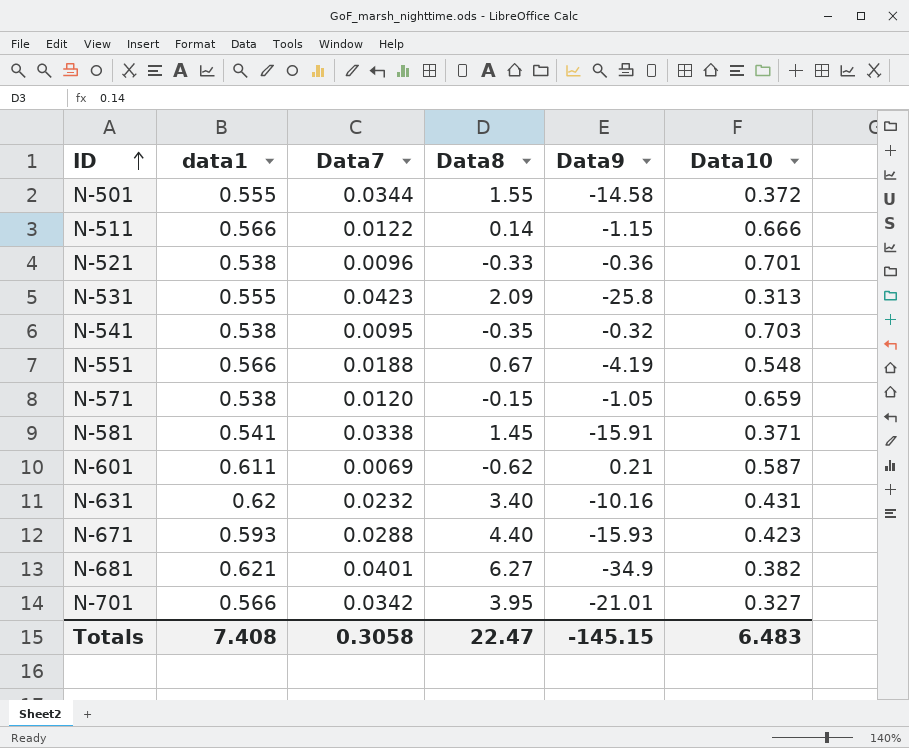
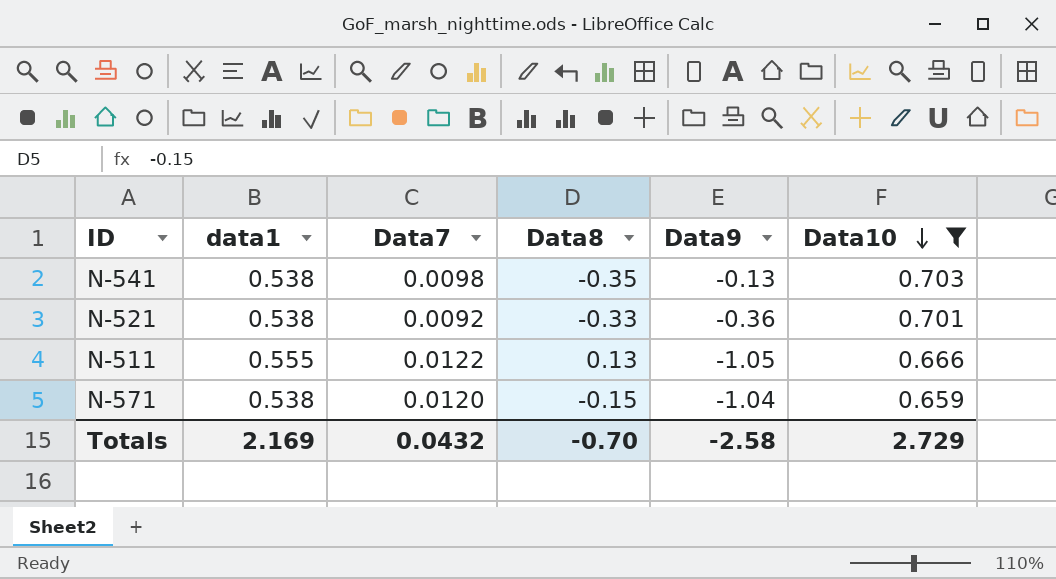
filter: none -> Data10 >= 0.659
row order: ID ascending -> Data10 descending
N-541 | Data7: 0.0095 -> 0.0098
N-541 | Data9: -0.32 -> -0.13
N-521 | Data7: 0.0096 -> 0.0092
N-511 | data1: 0.566 -> 0.555
N-511 | Data8: 0.14 -> 0.13
N-511 | Data9: -1.15 -> -1.05
N-571 | Data9: -1.05 -> -1.04
Totals | data1: 7.408 -> 2.169
Totals | Data7: 0.3058 -> 0.0432
Totals | Data8: 22.47 -> -0.70
Totals | Data9: -145.15 -> -2.58
Totals | Data10: 6.483 -> 2.729

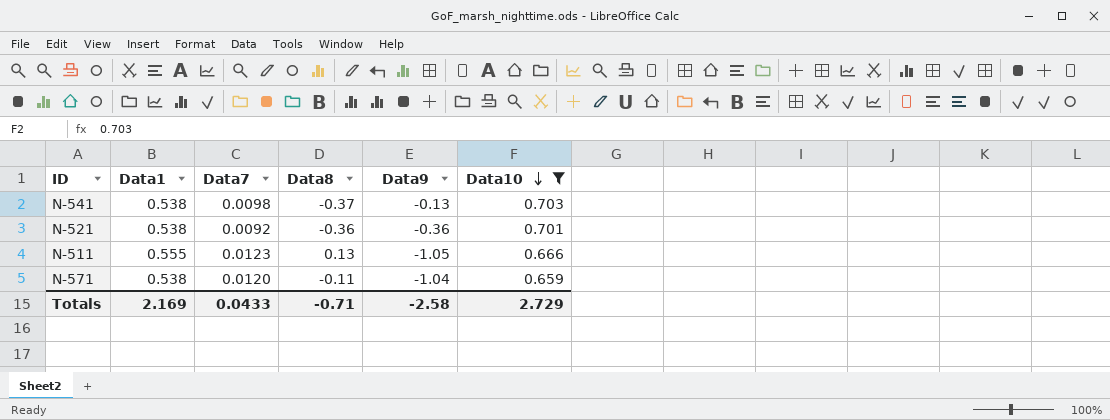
column name: data1 -> Data1
N-541 | Data8: -0.35 -> -0.37
N-521 | Data8: -0.33 -> -0.36
N-511 | Data7: 0.0122 -> 0.0123
N-571 | Data8: -0.15 -> -0.11
Totals | Data7: 0.0432 -> 0.0433
Totals | Data8: -0.70 -> -0.71

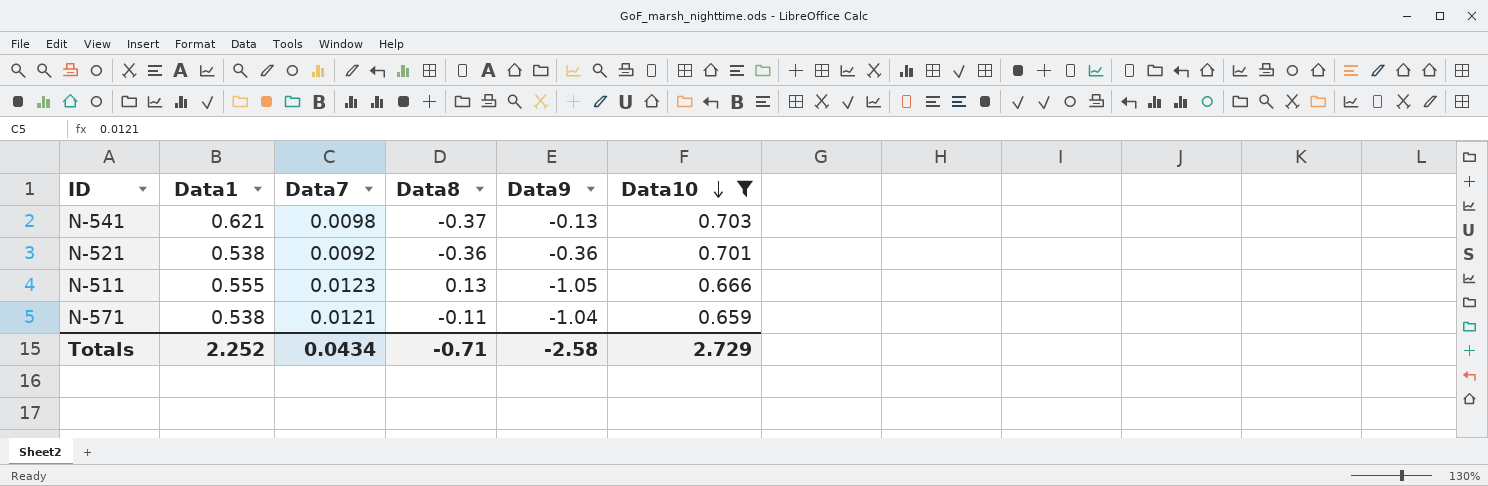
N-541 | Data1: 0.538 -> 0.621
N-571 | Data7: 0.0120 -> 0.0121
Totals | Data1: 2.169 -> 2.252
Totals | Data7: 0.0433 -> 0.0434

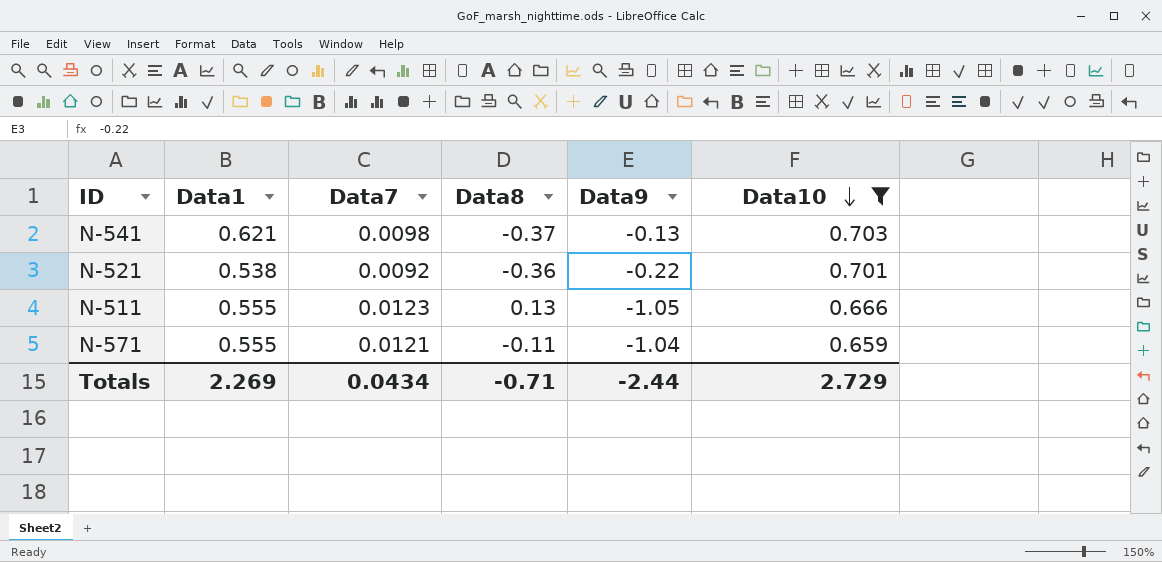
N-521 | Data9: -0.36 -> -0.22
N-571 | Data1: 0.538 -> 0.555
Totals | Data1: 2.252 -> 2.269
Totals | Data9: -2.58 -> -2.44

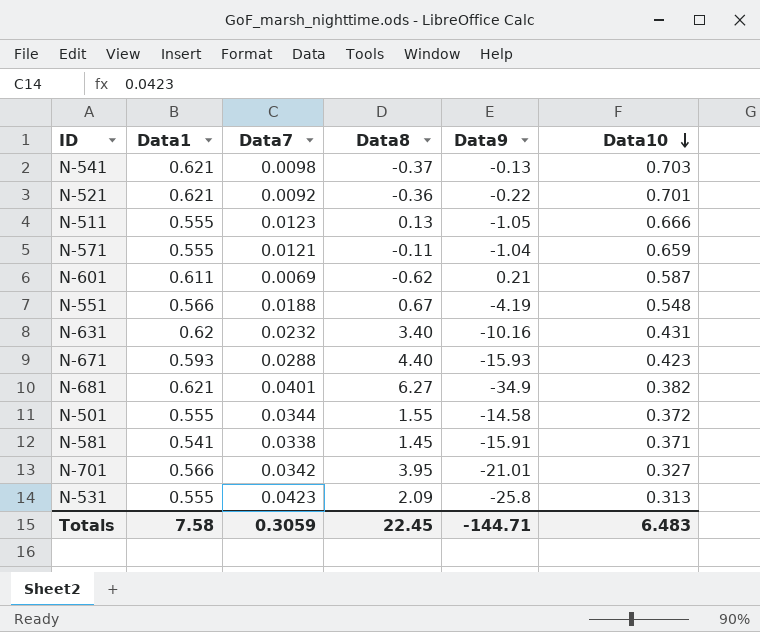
filter: Data10 >= 0.659 -> none
N-521 | Data1: 0.538 -> 0.621
Totals | Data1: 2.269 -> 7.58
Totals | Data7: 0.0434 -> 0.3059
Totals | Data8: -0.71 -> 22.45
Totals | Data9: -2.44 -> -144.71
Totals | Data10: 2.729 -> 6.483

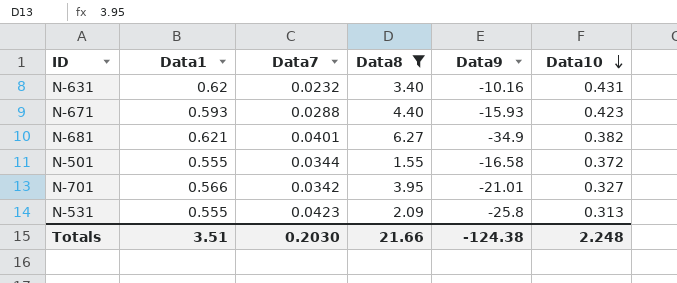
filter: none -> Data8 >= 1.55
N-501 | Data9: -14.58 -> -16.58
Totals | Data1: 7.58 -> 3.51
Totals | Data7: 0.3059 -> 0.2030
Totals | Data8: 22.45 -> 21.66
Totals | Data9: -144.71 -> -124.38
Totals | Data10: 6.483 -> 2.248

